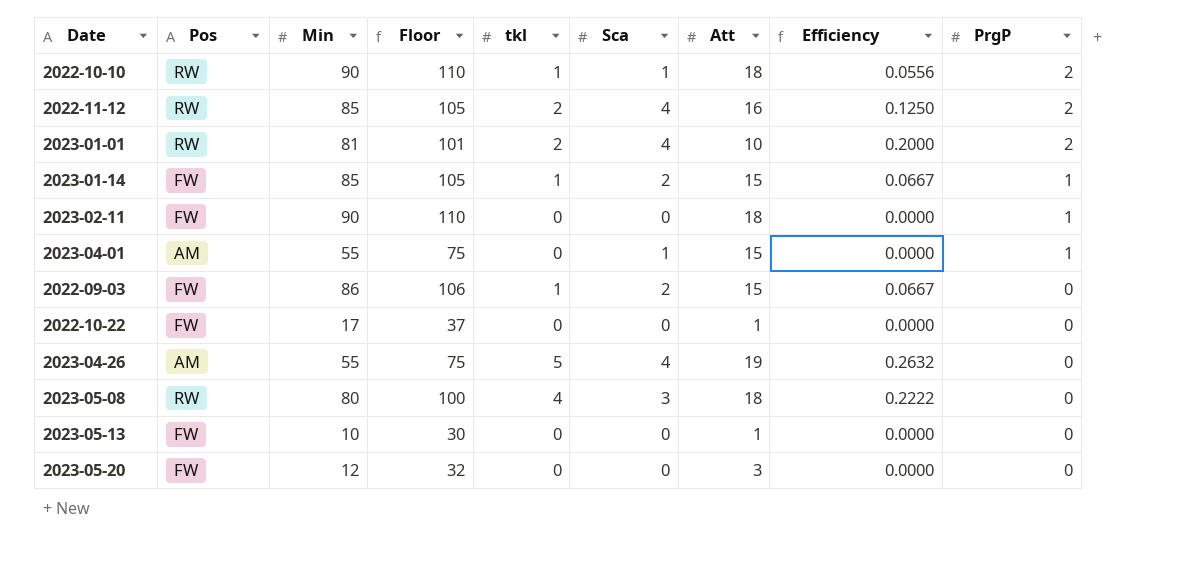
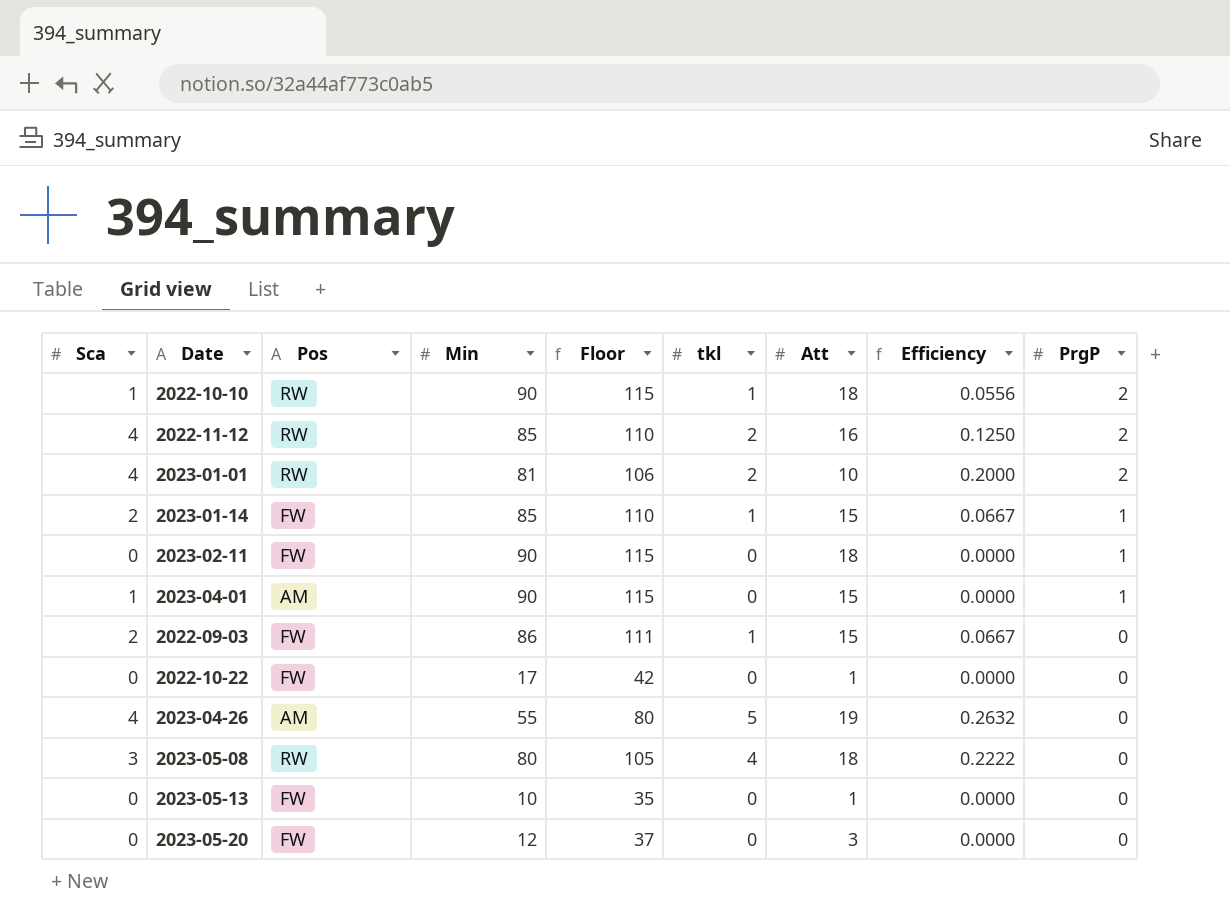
column Sca | position: 6 -> 1
column Floor | formula: [Min] + 20 -> [Min] + 25
2023-04-01 | Min: 55 -> 90

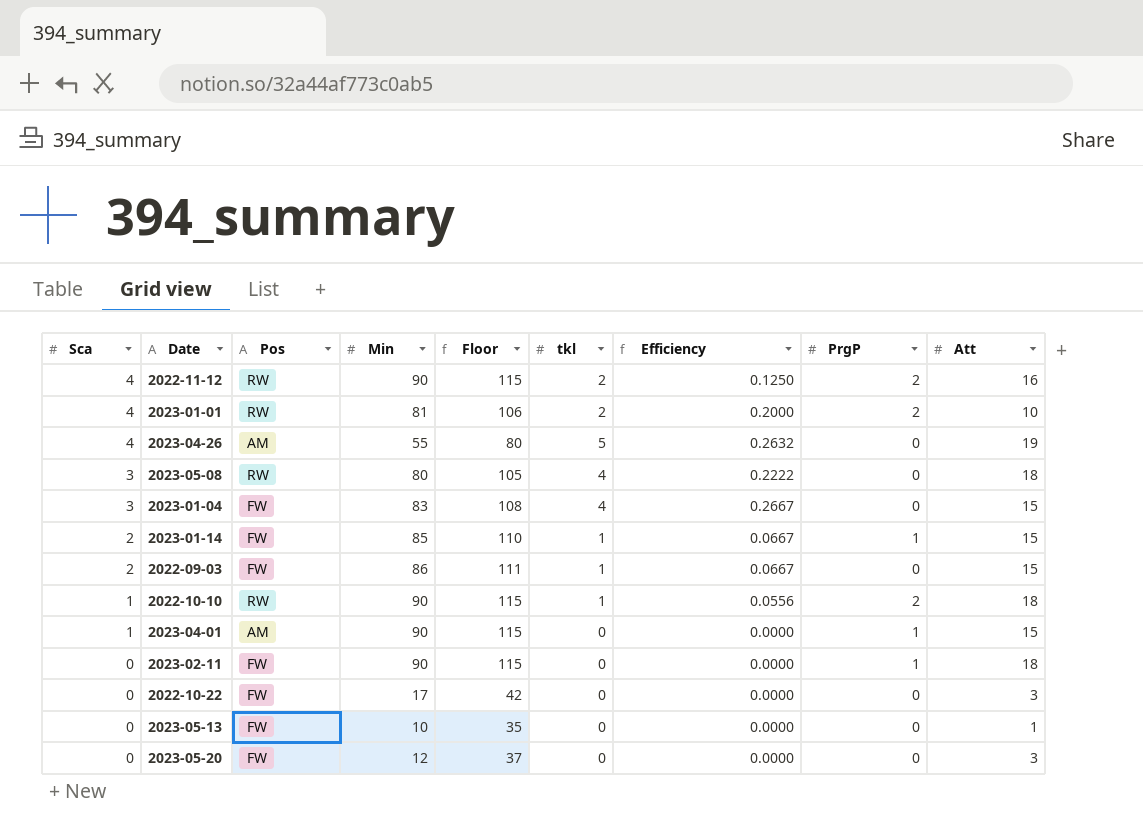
row order: PrgP descending -> Sca descending
column Att | position: 7 -> 9
2022-11-12 | Min: 85 -> 90
2022-11-12 | Floor: 110 -> 115
row 2023-01-04: none -> 3 | FW | 83 | 108 | 4 | 0.2667 | 0 | 15
2022-10-22 | Att: 1 -> 3

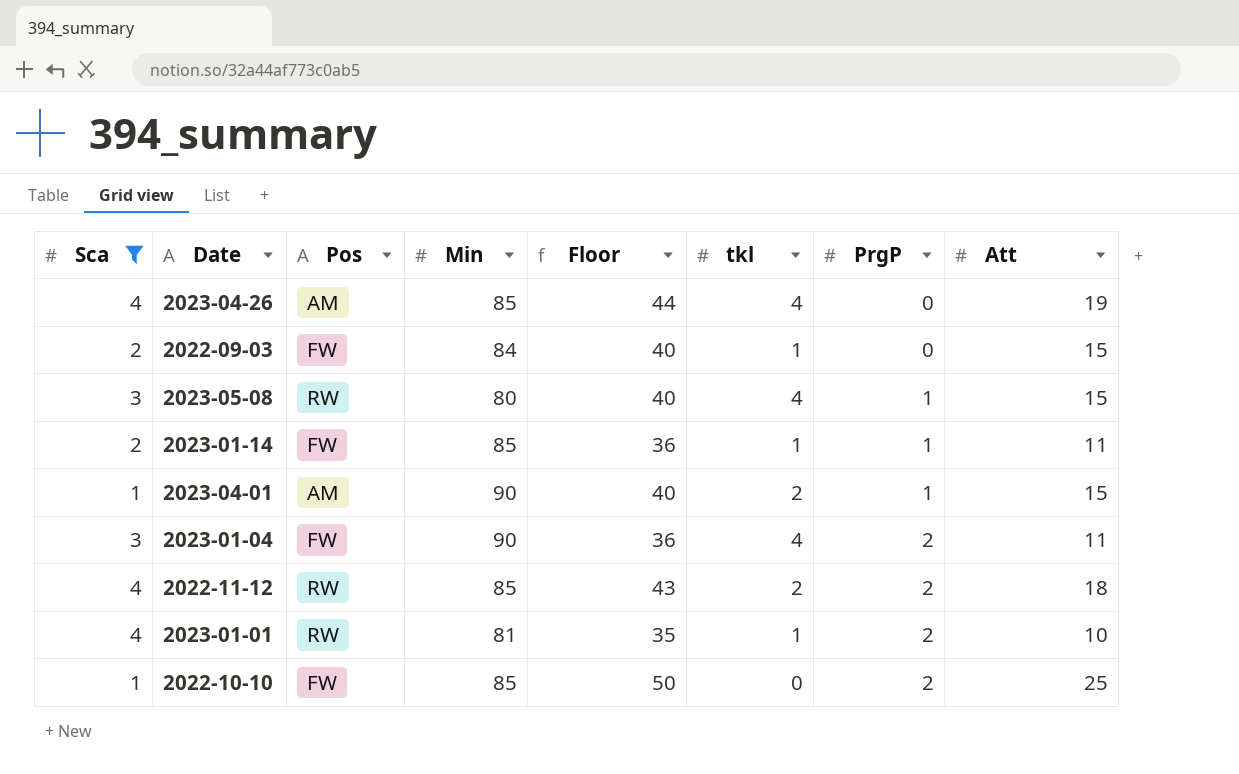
filter: none -> Sca != 0
row order: Sca descending -> PrgP ascending
column Efficiency | formula: [tkl] / [Att] -> none
column Floor | formula: [Min] + 25 -> [Att] + 25
2023-04-26 | Min: 55 -> 85
2023-04-26 | tkl: 5 -> 4
2022-09-03 | Min: 86 -> 84
2023-05-08 | PrgP: 0 -> 1
2023-05-08 | Att: 18 -> 15
2023-01-14 | Att: 15 -> 11
2023-04-01 | tkl: 0 -> 2
2023-01-04 | Min: 83 -> 90
2023-01-04 | PrgP: 0 -> 2
2023-01-04 | Att: 15 -> 11
2022-11-12 | Min: 90 -> 85
2022-11-12 | Att: 16 -> 18
2023-01-01 | tkl: 2 -> 1
2022-10-10 | Pos: RW -> FW
2022-10-10 | Min: 90 -> 85
2022-10-10 | tkl: 1 -> 0
2022-10-10 | Att: 18 -> 25

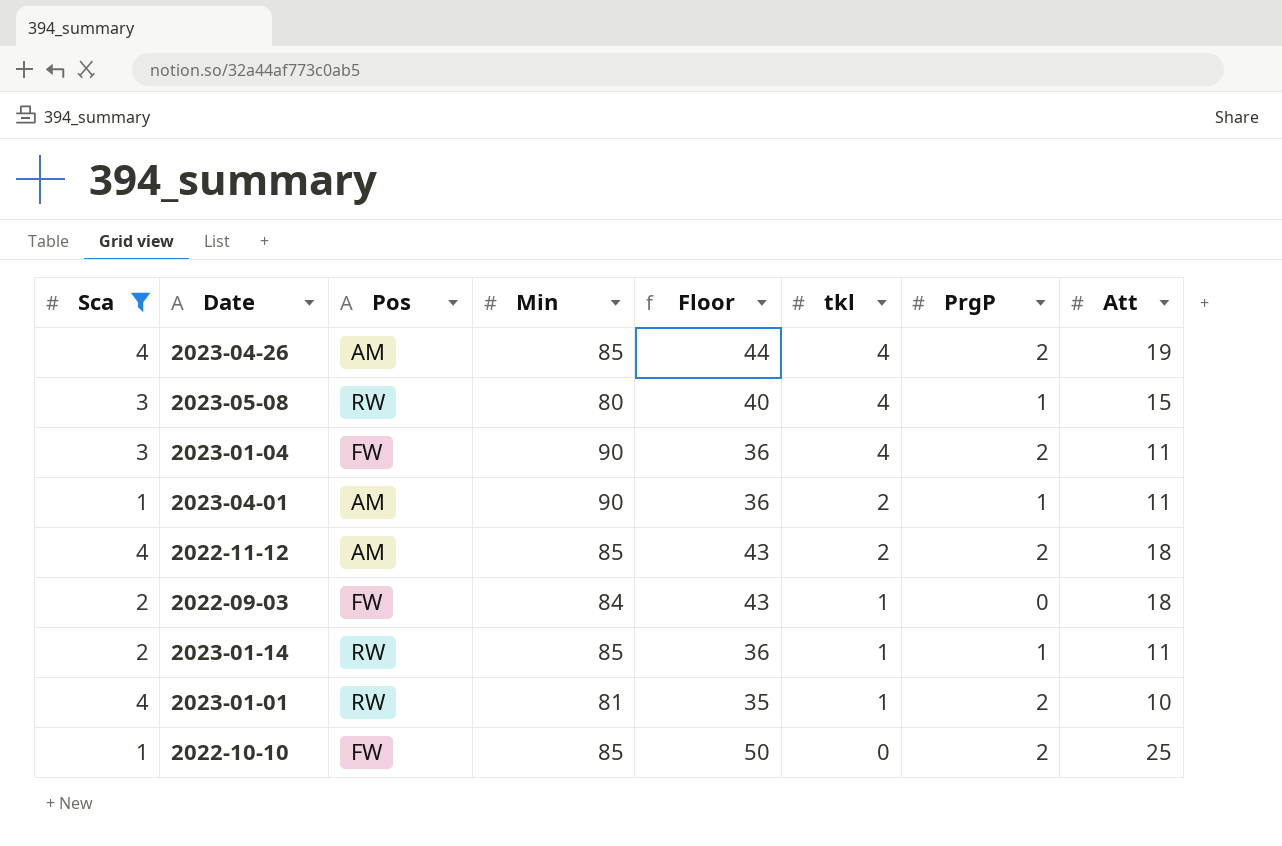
row order: PrgP ascending -> tkl descending
2023-04-26 | PrgP: 0 -> 2
2023-04-01 | Floor: 40 -> 36
2023-04-01 | Att: 15 -> 11
2022-11-12 | Pos: RW -> AM
2022-09-03 | Floor: 40 -> 43
2022-09-03 | Att: 15 -> 18
2023-01-14 | Pos: FW -> RW

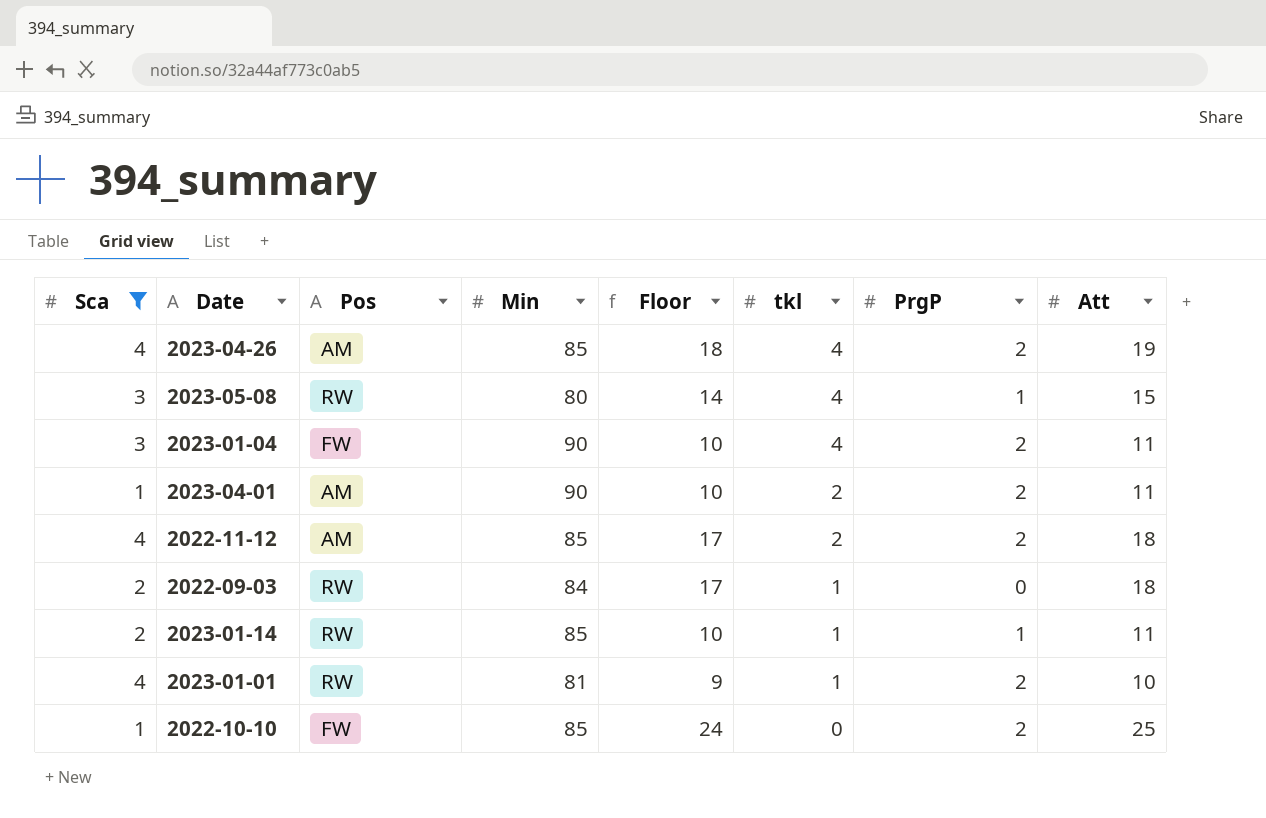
column Floor | formula: [Att] + 25 -> [Att] - 1
2023-04-01 | PrgP: 1 -> 2
2022-09-03 | Pos: FW -> RW

